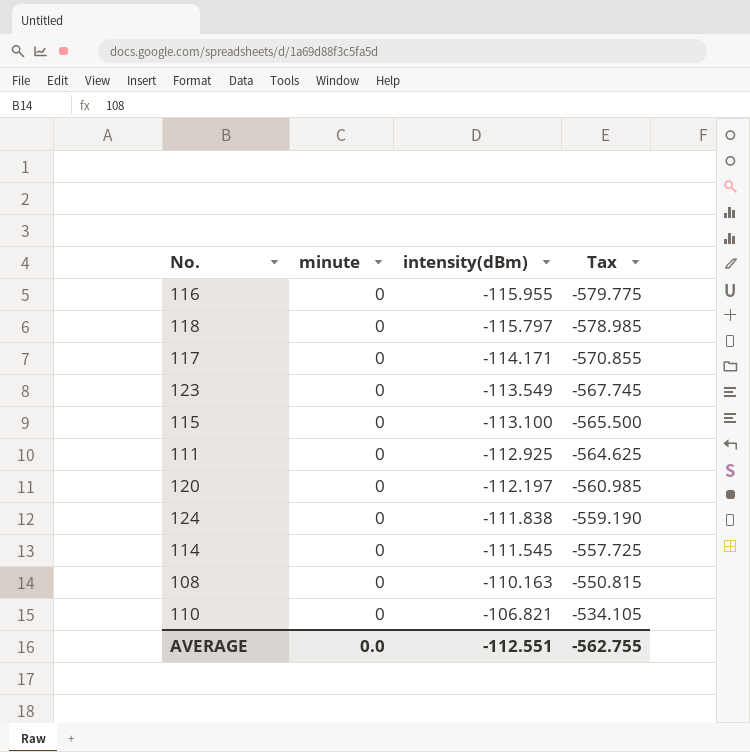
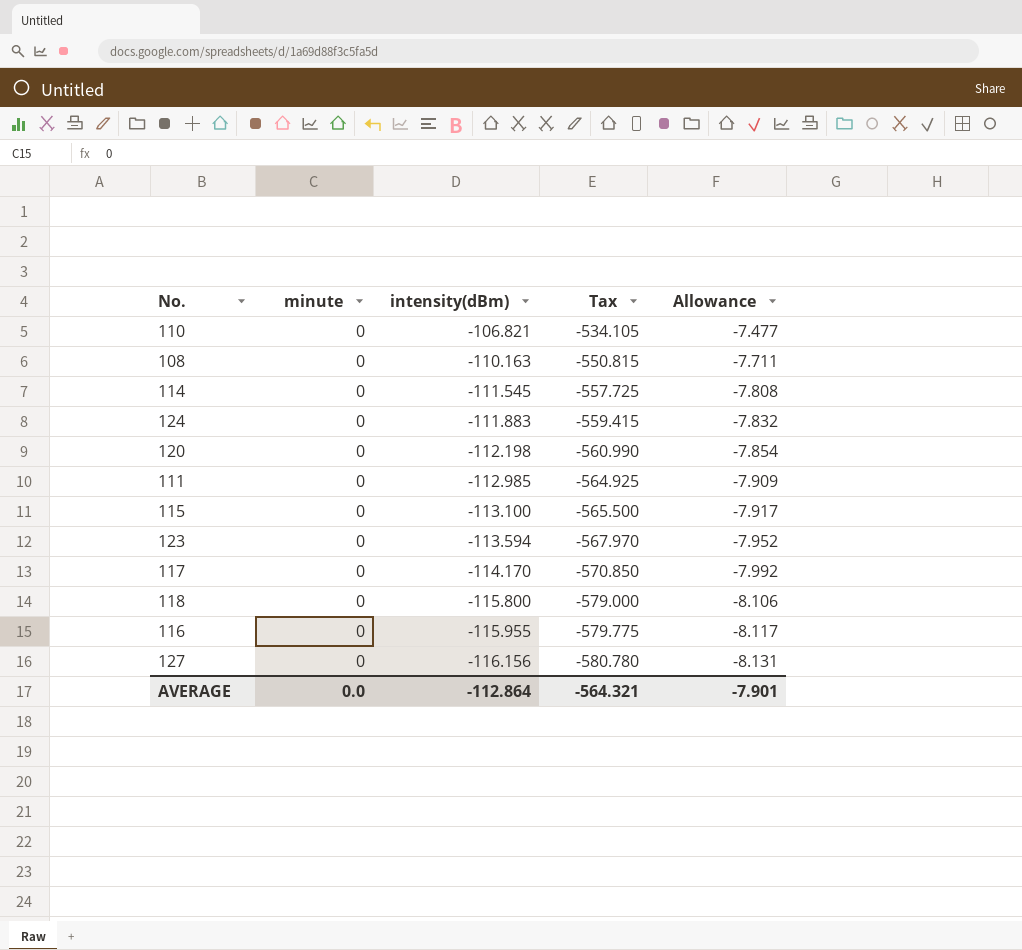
row order: intensity(dBm) ascending -> intensity(dBm) descending
column Allowance | formula: none -> [intensity(dBm)] * 0.07
124 | intensity(dBm): -111.838 -> -111.883
124 | Tax: -559.190 -> -559.415
120 | intensity(dBm): -112.197 -> -112.198
120 | Tax: -560.985 -> -560.990
111 | intensity(dBm): -112.925 -> -112.985
111 | Tax: -564.625 -> -564.925
123 | intensity(dBm): -113.549 -> -113.594
123 | Tax: -567.745 -> -567.970
117 | intensity(dBm): -114.171 -> -114.170
117 | Tax: -570.855 -> -570.850
118 | intensity(dBm): -115.797 -> -115.800
118 | Tax: -578.985 -> -579.000
row 127: none -> 0 | -116.156 | -580.780 | -8.131
AVERAGE | intensity(dBm): -112.551 -> -112.864
AVERAGE | Tax: -562.755 -> -564.321

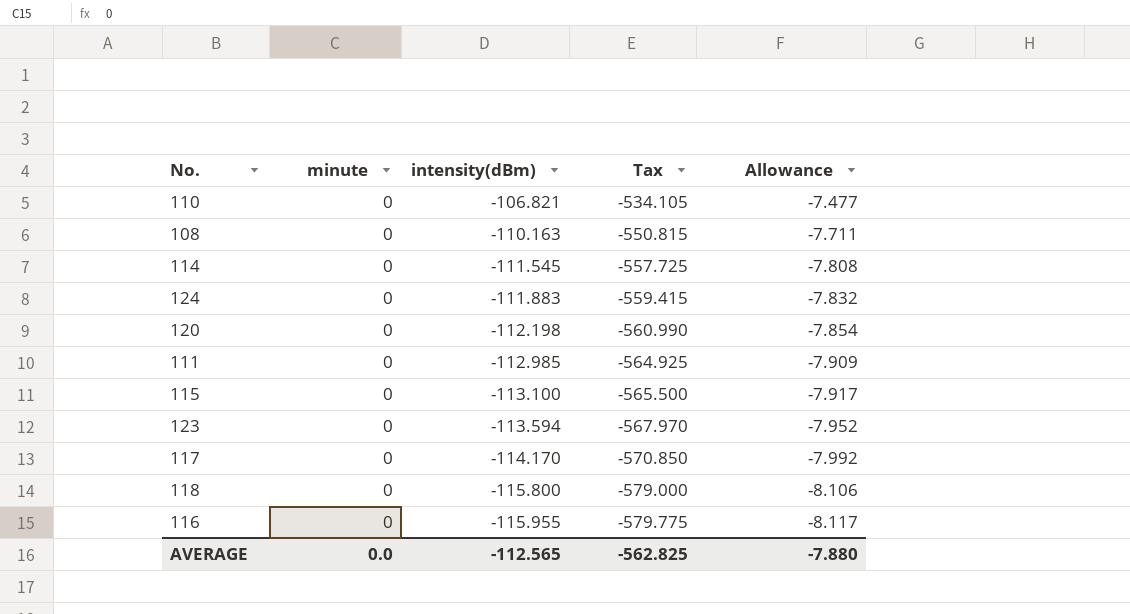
row 127: 0 | -116.156 | -580.780 | -8.131 -> none
AVERAGE | intensity(dBm): -112.864 -> -112.565
AVERAGE | Tax: -564.321 -> -562.825
AVERAGE | Allowance: -7.901 -> -7.880

